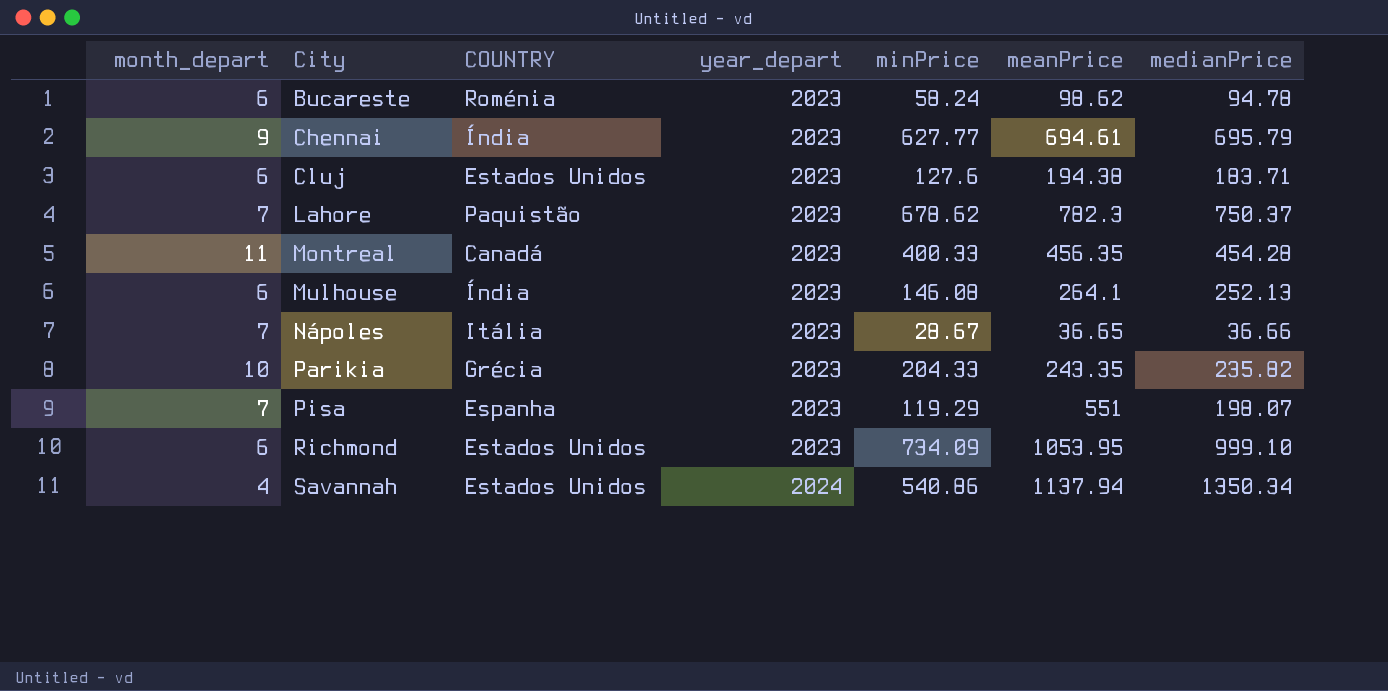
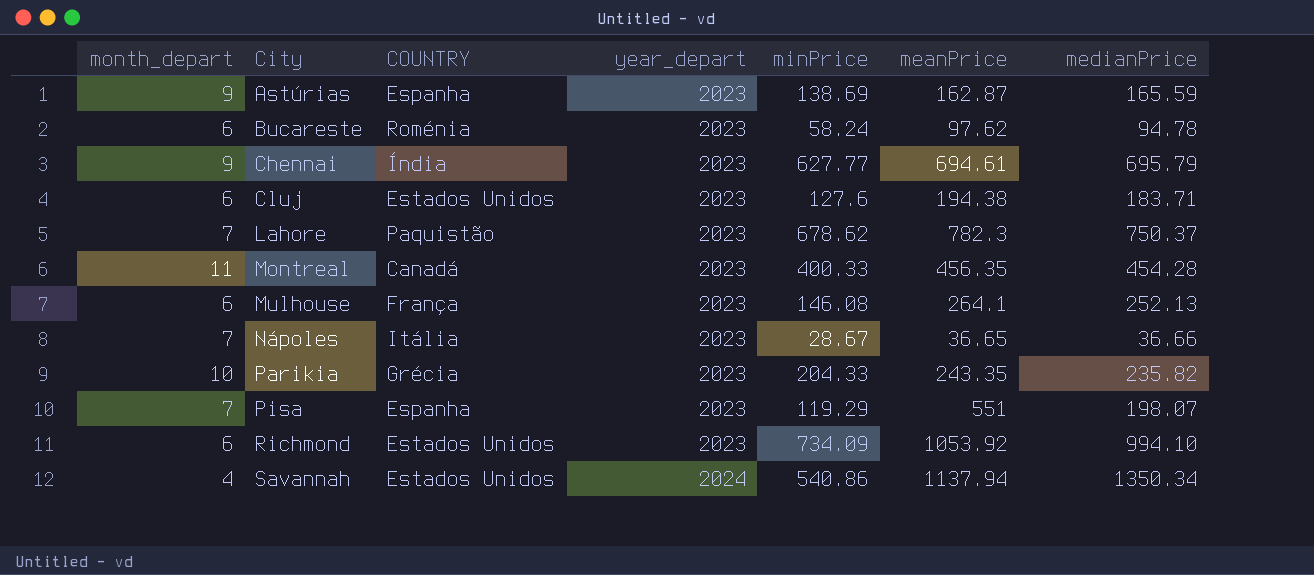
row Astúrias: none -> 9 | Espanha | 2023 | 138.69 | 162.87 | 165.59
Bucareste | meanPrice: 98.62 -> 97.62
Mulhouse | COUNTRY: Índia -> França
Richmond | meanPrice: 1053.95 -> 1053.92
Richmond | medianPrice: 999.10 -> 994.10

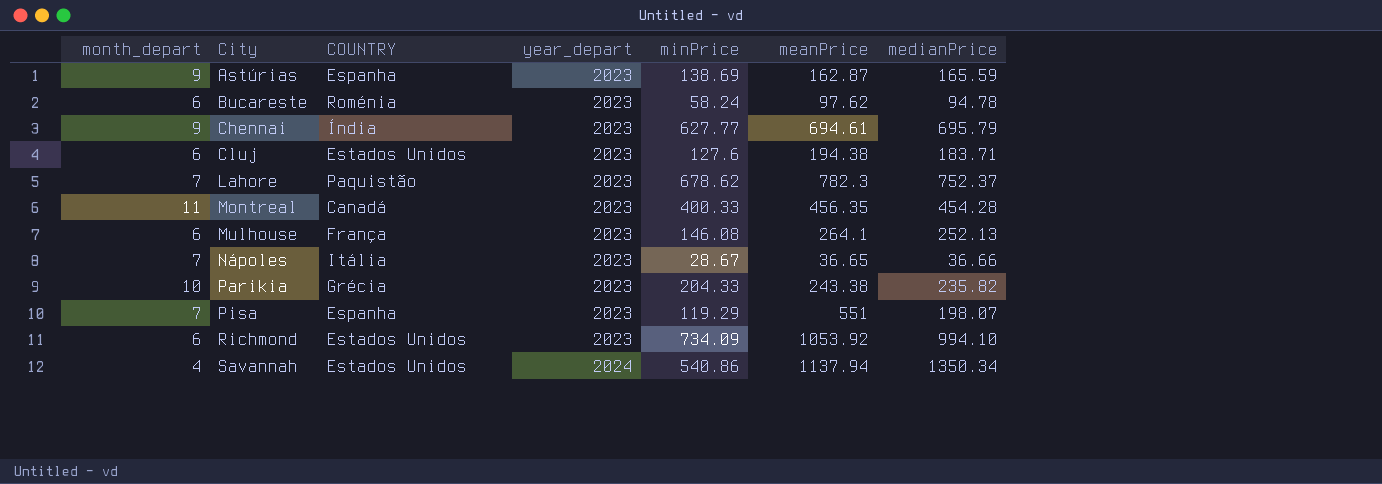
Lahore | medianPrice: 750.37 -> 752.37
Parikia | meanPrice: 243.35 -> 243.38

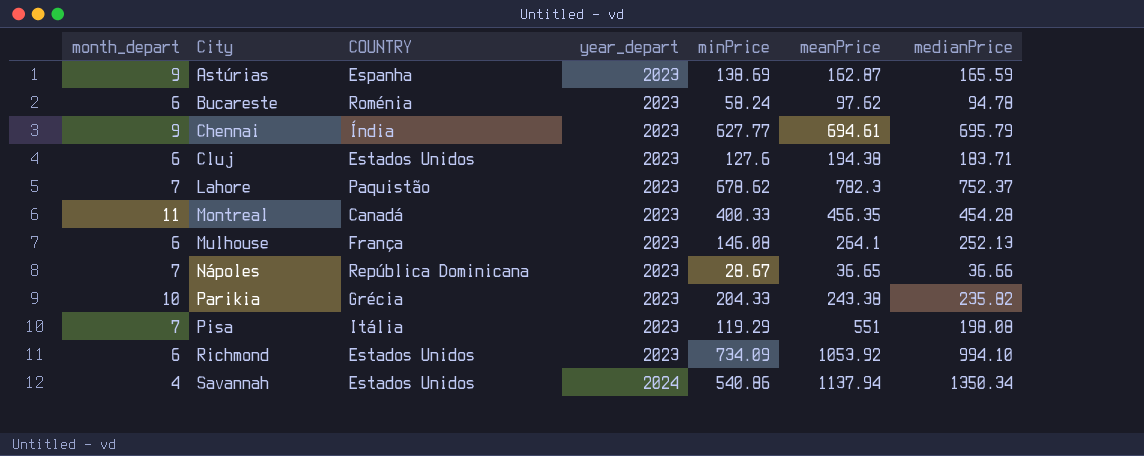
Nápoles | COUNTRY: Itália -> República Dominicana
Pisa | COUNTRY: Espanha -> Itália
Pisa | medianPrice: 198.07 -> 198.08

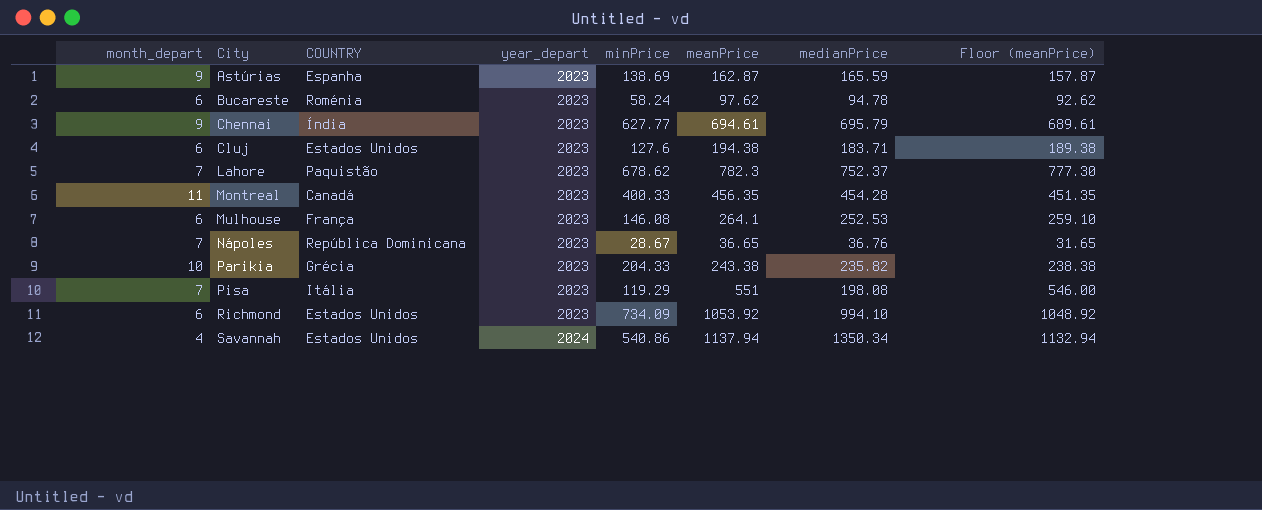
column Floor (meanPrice) | formula: none -> [meanPrice] - 5
Mulhouse | medianPrice: 252.13 -> 252.53
Nápoles | medianPrice: 36.66 -> 36.76

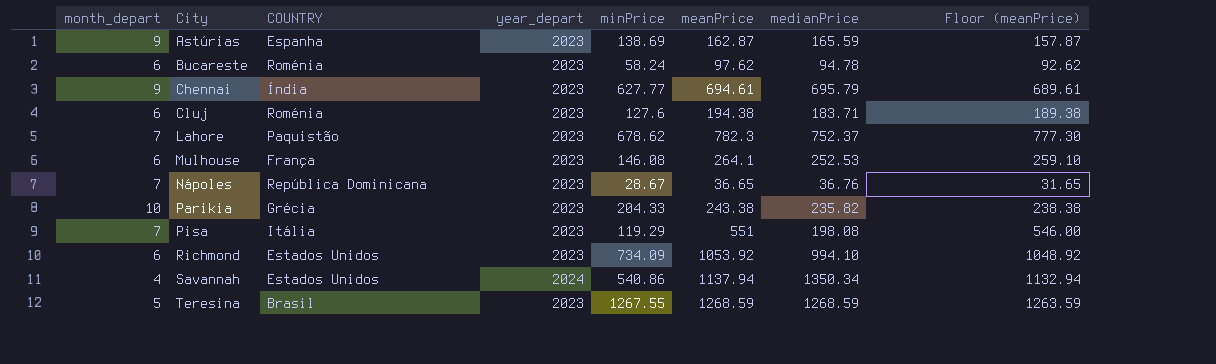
row Montreal: 11 | Canadá | 2023 | 400.33 | 456.35 | 454.28 | 451.35 -> none
Cluj | COUNTRY: Estados Unidos -> Roménia
row Teresina: none -> 5 | Brasil | 2023 | 1267.55 | 1268.59 | 1268.59 | 1263.59

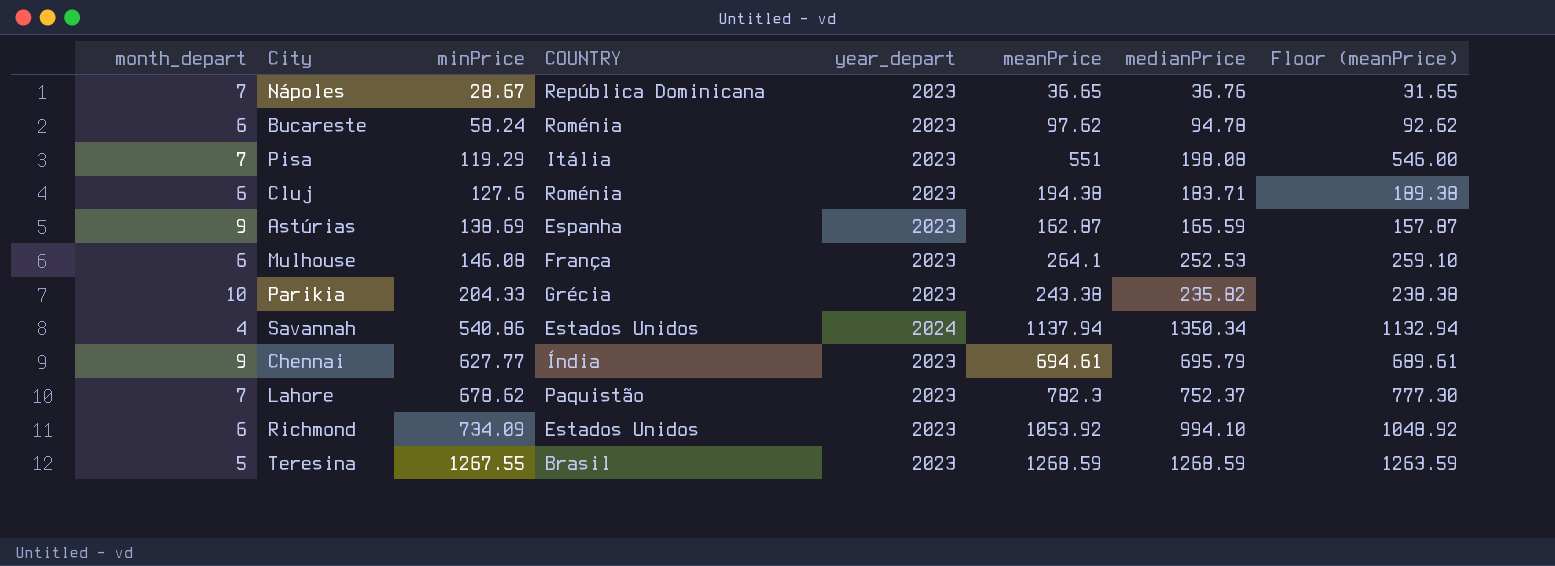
row order: City ascending -> minPrice ascending
column minPrice | position: 5 -> 3

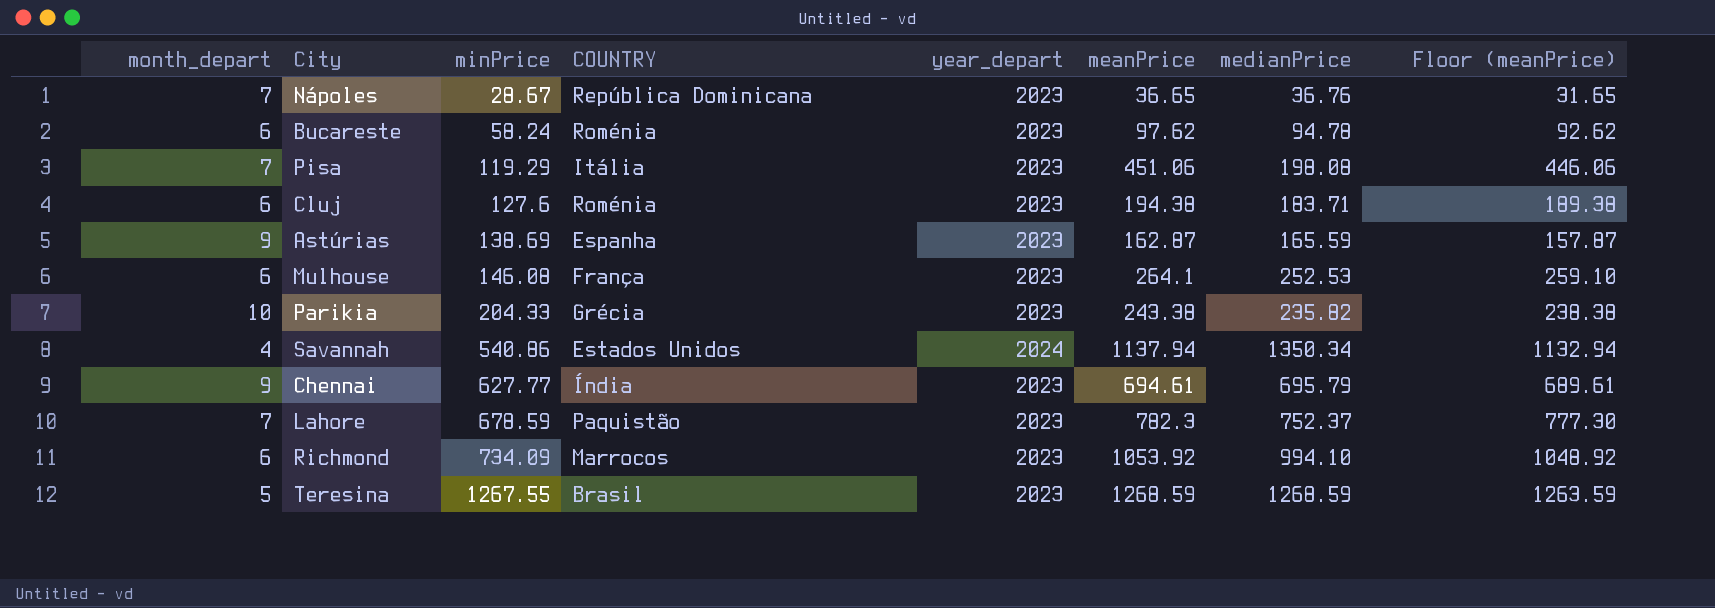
Pisa | meanPrice: 551 -> 451.06
Pisa | Floor (meanPrice): 546.00 -> 446.06
Lahore | minPrice: 678.62 -> 678.59
Richmond | COUNTRY: Estados Unidos -> Marrocos

